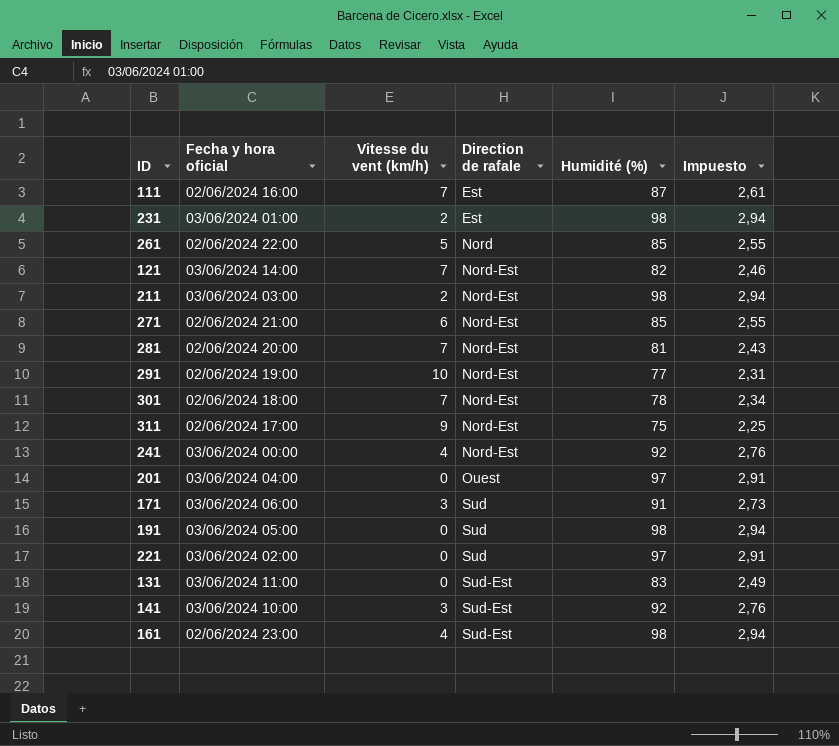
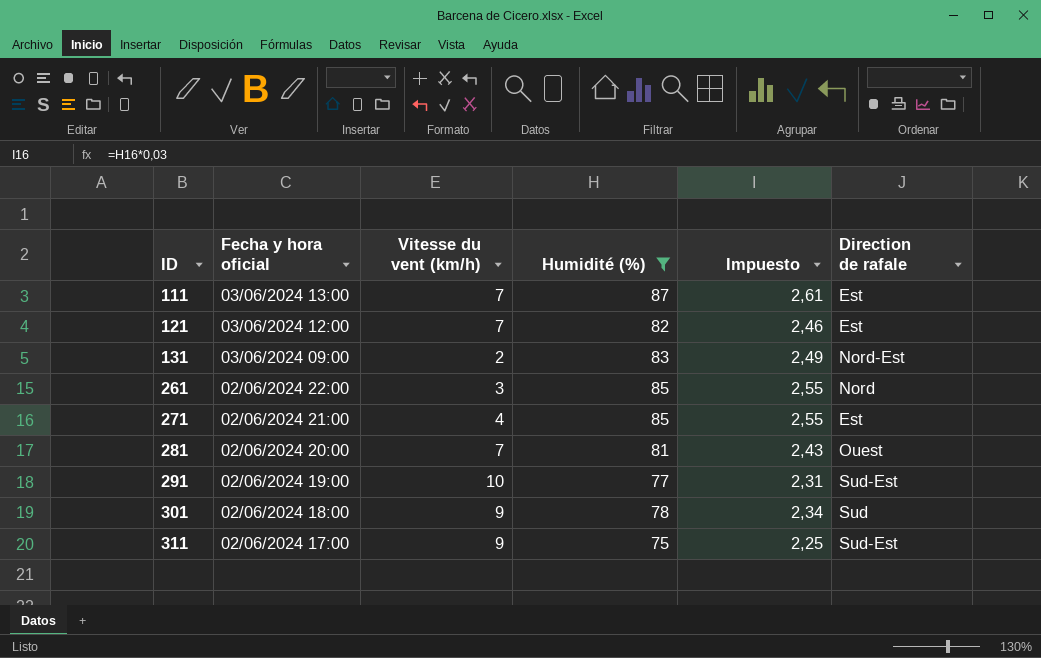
filter: none -> Humidité (%) <= 87
row order: Direction de rafale ascending -> ID ascending
column Direction de rafale | position: 4 -> 6
111 | Fecha y hora oficial: 02/06/2024 16:00 -> 03/06/2024 13:00
121 | Fecha y hora oficial: 03/06/2024 14:00 -> 03/06/2024 12:00
121 | Direction de rafale: Nord-Est -> Est
131 | Fecha y hora oficial: 03/06/2024 11:00 -> 03/06/2024 09:00
131 | Vitesse du vent (km/h): 0 -> 2
131 | Direction de rafale: Sud-Est -> Nord-Est
261 | Vitesse du vent (km/h): 5 -> 3
271 | Vitesse du vent (km/h): 6 -> 4
271 | Direction de rafale: Nord-Est -> Est
281 | Direction de rafale: Nord-Est -> Ouest
291 | Direction de rafale: Nord-Est -> Sud-Est
301 | Vitesse du vent (km/h): 7 -> 9
301 | Direction de rafale: Nord-Est -> Sud
311 | Direction de rafale: Nord-Est -> Sud-Est

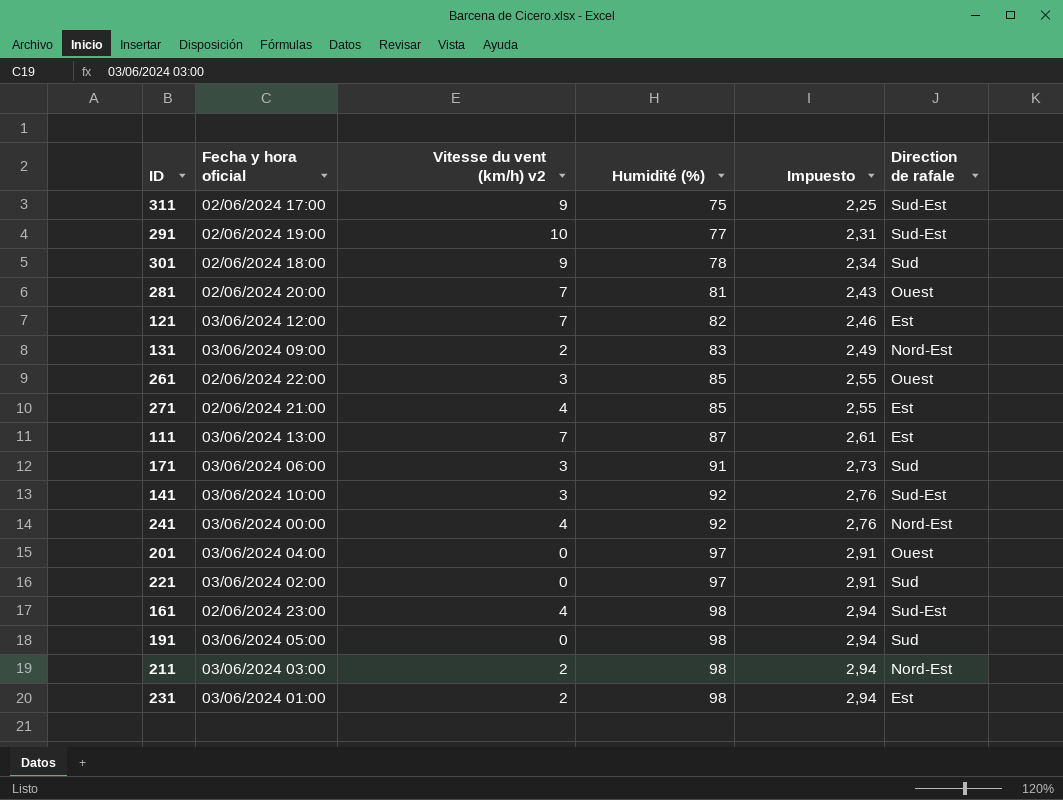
filter: Humidité (%) <= 87 -> none
row order: ID ascending -> Humidité (%) ascending
column name: Vitesse du vent (km/h) -> Vitesse du vent (km/h) v2
261 | Direction de rafale: Nord -> Ouest

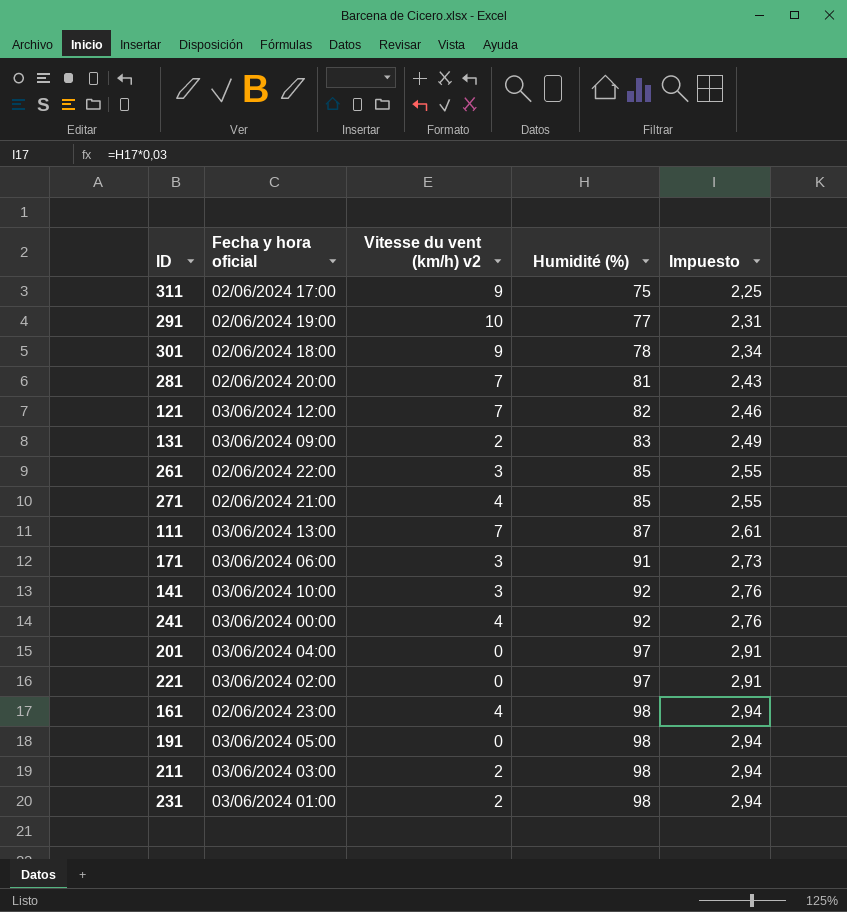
column Direction de rafale | position: 6 -> none

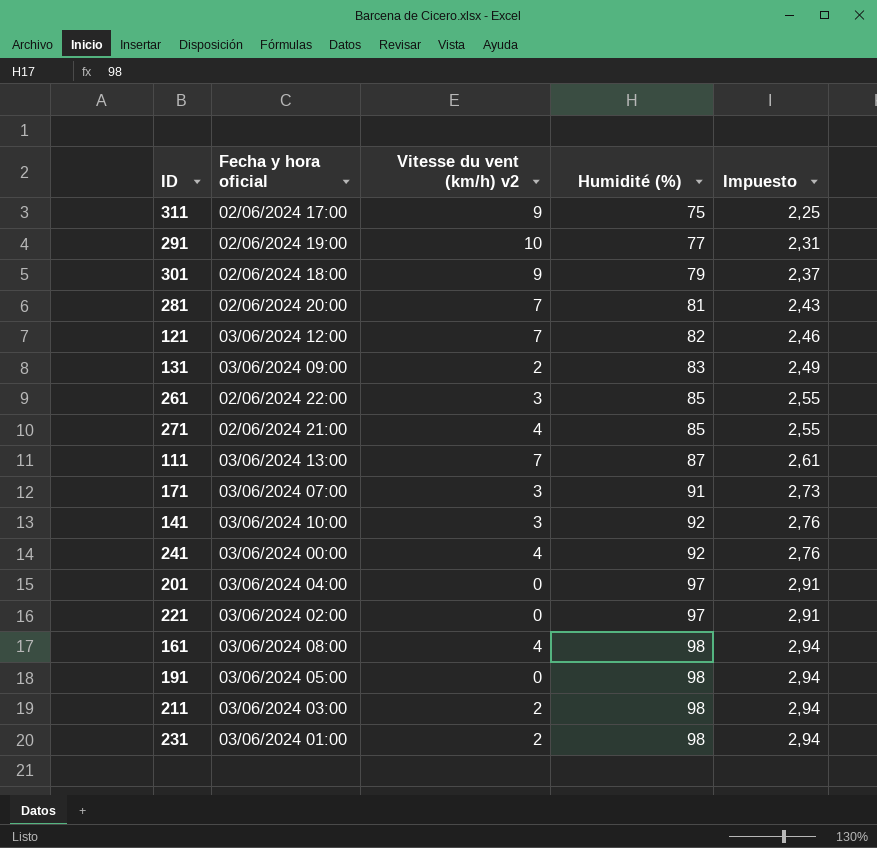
301 | Humidité (%): 78 -> 79
301 | Impuesto: 2,34 -> 2,37
171 | Fecha y hora oficial: 03/06/2024 06:00 -> 03/06/2024 07:00
161 | Fecha y hora oficial: 02/06/2024 23:00 -> 03/06/2024 08:00

